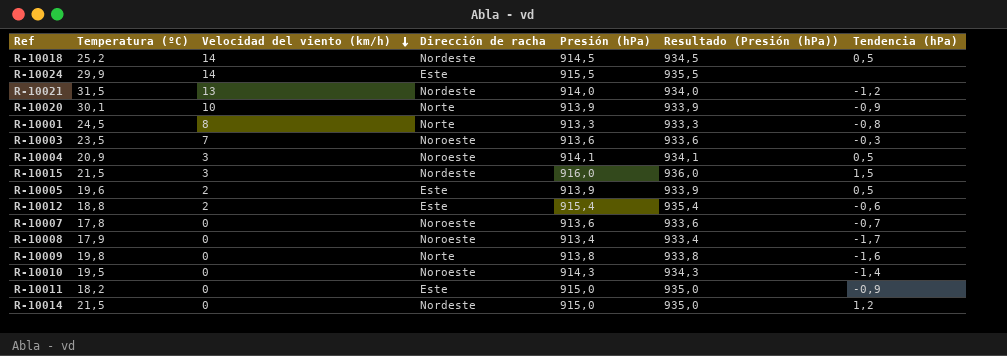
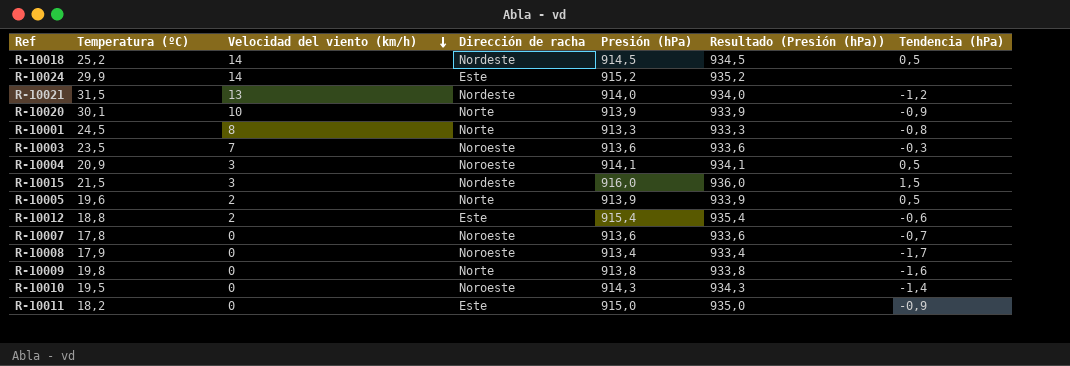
row R-10014: 21,5 | 0 | Nordeste | 915,0 | 935,0 | 1,2 -> none
R-10024 | Presión (hPa): 915,5 -> 915,2
R-10024 | Resultado (Presión (hPa)): 935,5 -> 935,2
R-10005 | Dirección de racha: Este -> Norte

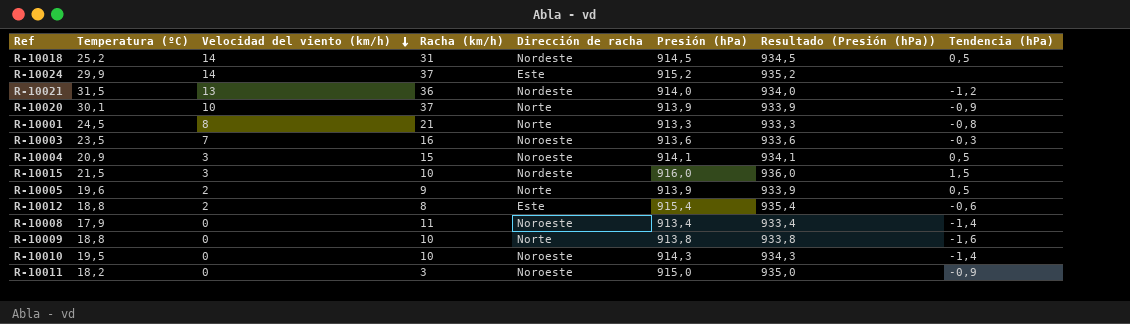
column Racha (km/h) | position: none -> 4
row R-10007: 17,8 | 0 | Noroeste | 913,6 | 933,6 | -0,7 -> none
R-10008 | Tendencia (hPa): -1,7 -> -1,4
R-10009 | Temperatura (ºC): 19,8 -> 18,8
R-10011 | Dirección de racha: Este -> Noroeste

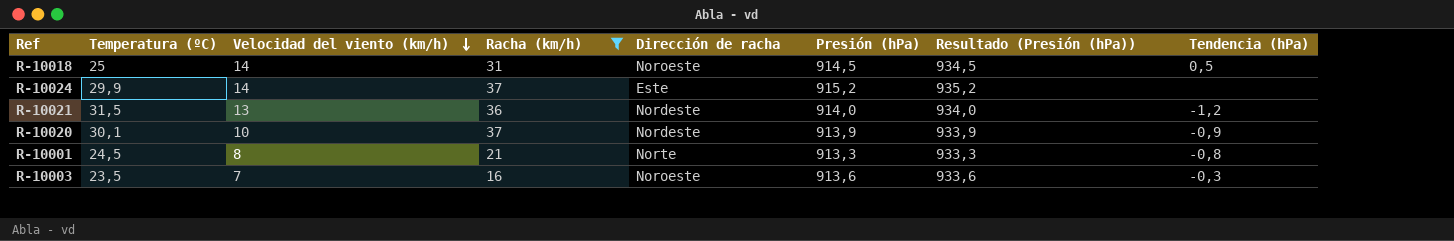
filter: none -> Racha (km/h) >= 16
R-10018 | Temperatura (ºC): 25,2 -> 25
R-10018 | Dirección de racha: Nordeste -> Noroeste
R-10020 | Dirección de racha: Norte -> Nordeste

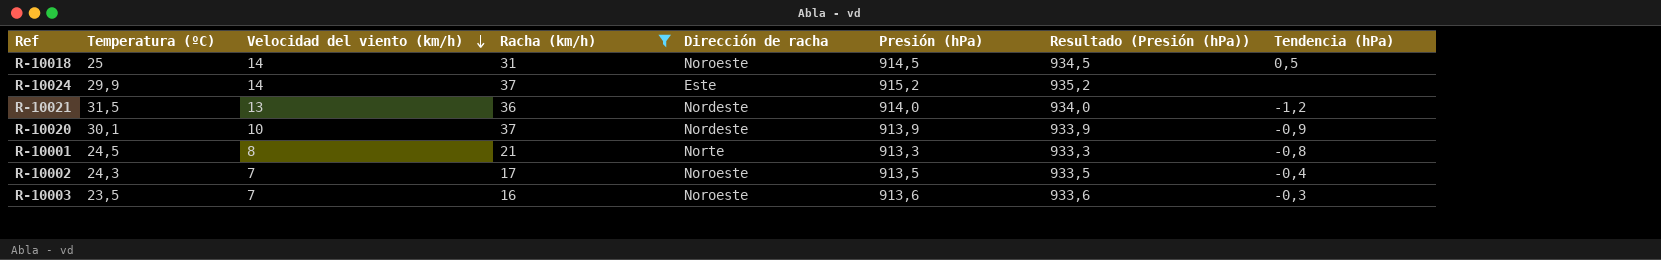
row R-10002: none -> 24,3 | 7 | 17 | Noroeste | 913,5 | 933,5 | -0,4

